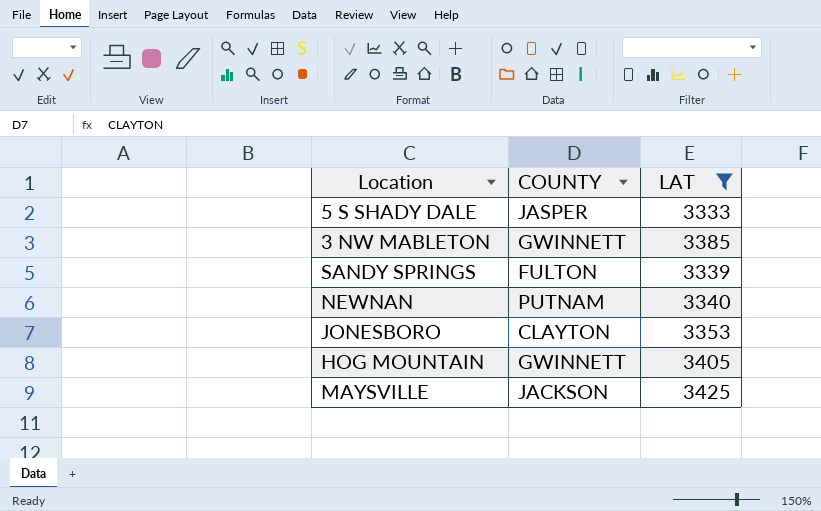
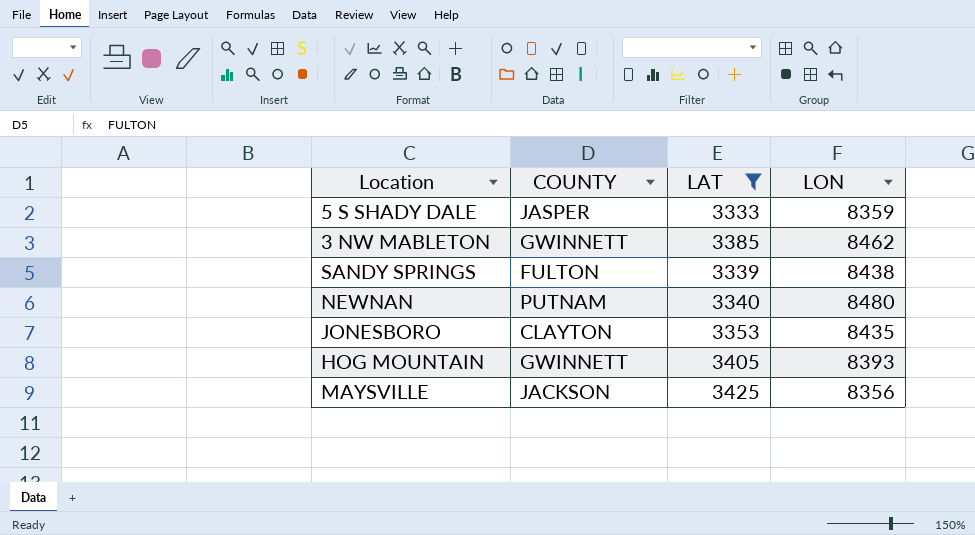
column LON | position: none -> 4

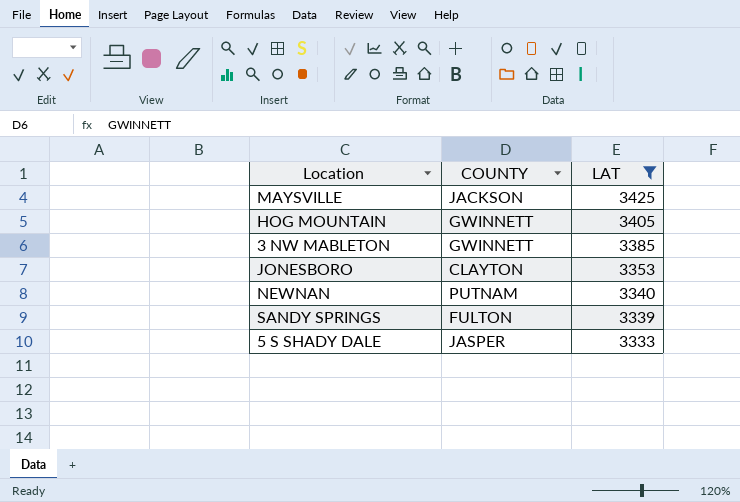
row order: none -> LAT descending
column LON | position: 4 -> none

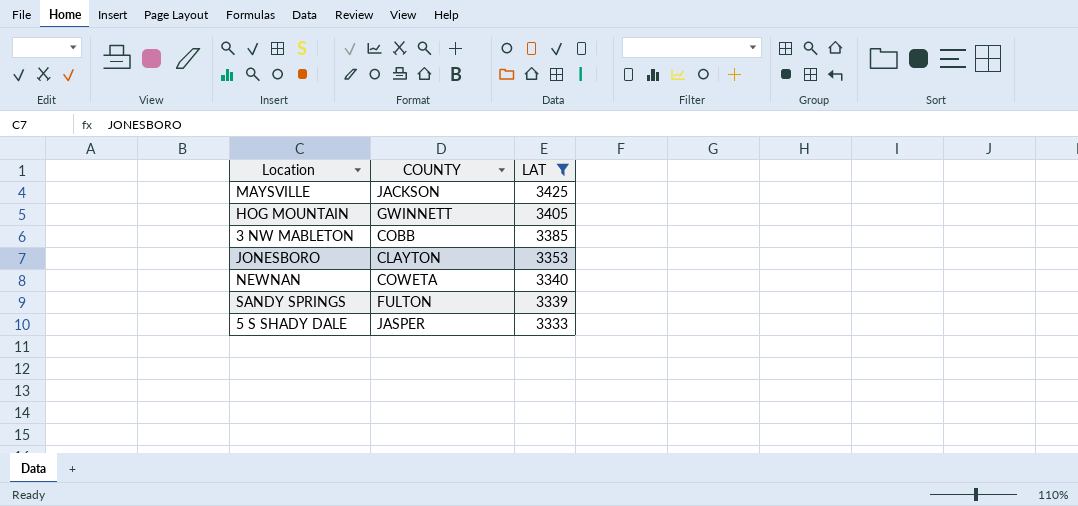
3 NW MABLETON | COUNTY: GWINNETT -> COBB
NEWNAN | COUNTY: PUTNAM -> COWETA

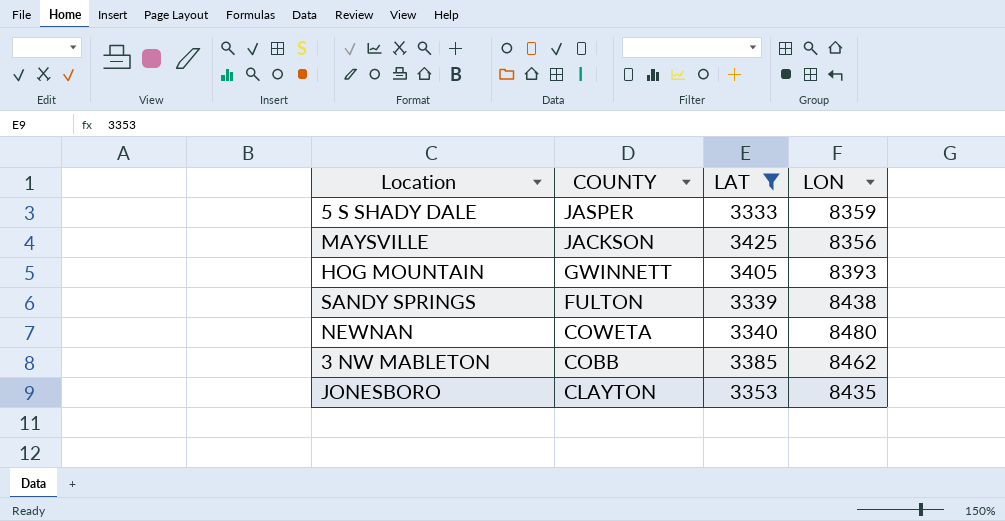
row order: LAT descending -> COUNTY descending
column LON | position: none -> 4

